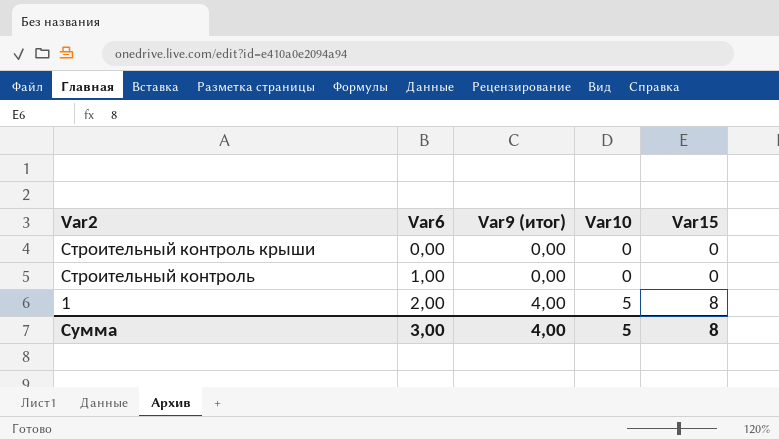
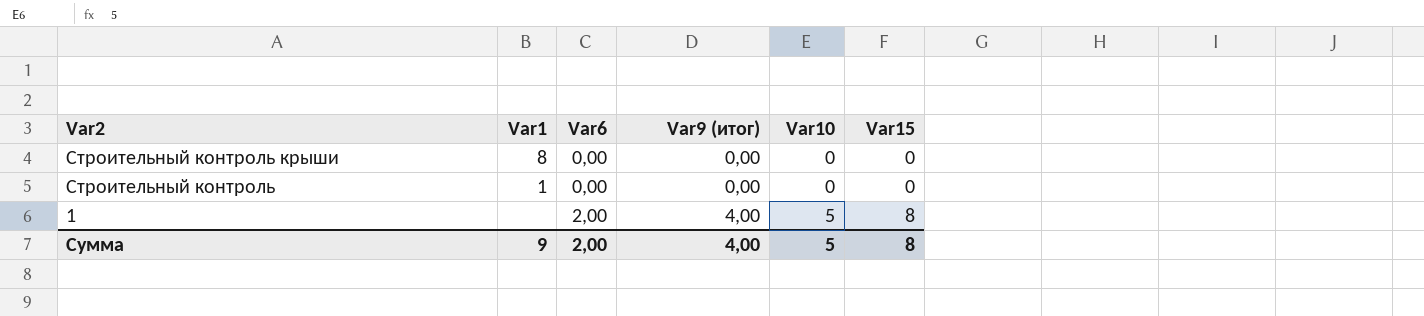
column Var1 | position: none -> 2
Строительный контроль | Var6: 1,00 -> 0,00
Сумма | Var6: 3,00 -> 2,00

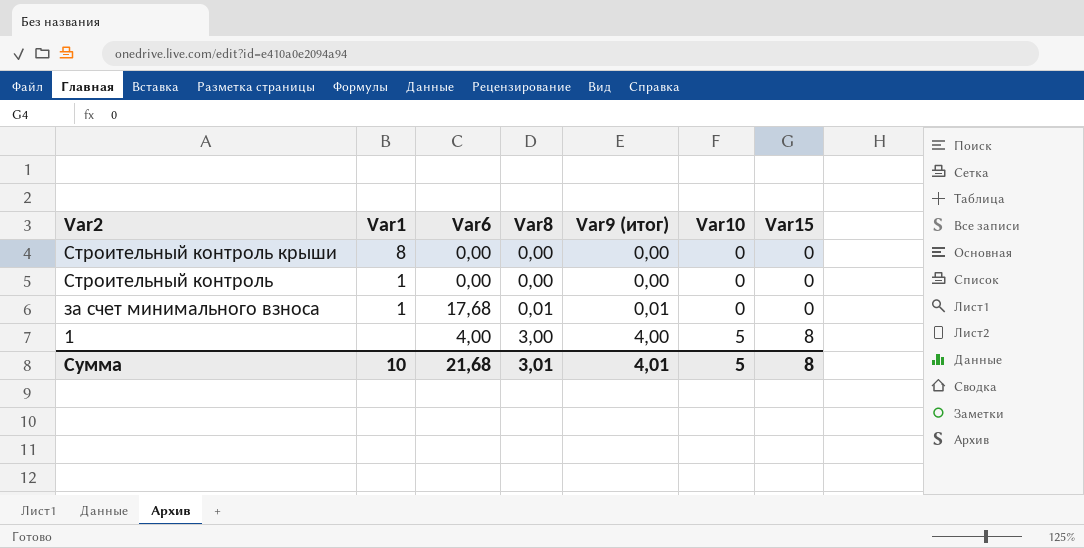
column Var8 | position: none -> 4
row за счет минимального взноса: none -> 1 | 17,68 | 0,01 | 0,01 | 0 | 0
1 | Var6: 2,00 -> 4,00
Сумма | Var1: 9 -> 10
Сумма | Var6: 2,00 -> 21,68
Сумма | Var9 (итог): 4,00 -> 4,01

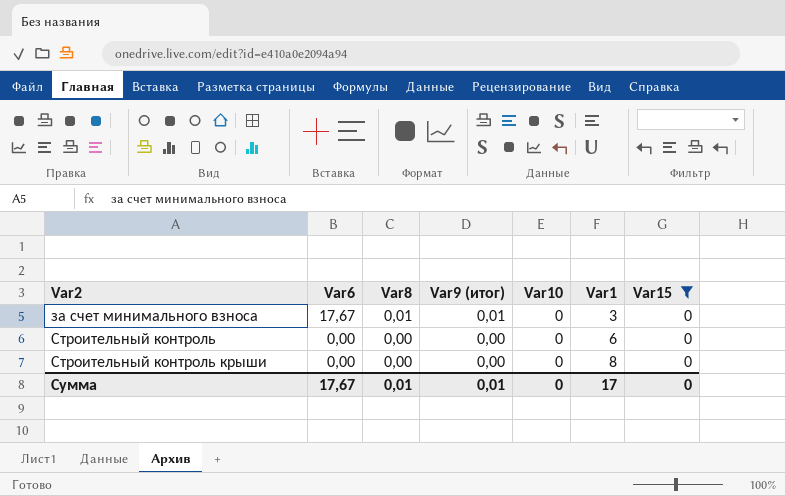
filter: none -> Var15 = 0
row order: Var2 descending -> Var2 ascending
column Var1 | position: 2 -> 6
за счет минимального взноса | Var6: 17,68 -> 17,67
за счет минимального взноса | Var1: 1 -> 3
Строительный контроль | Var1: 1 -> 6
Сумма | Var6: 21,68 -> 17,67
Сумма | Var8: 3,01 -> 0,01
Сумма | Var9 (итог): 4,01 -> 0,01
Сумма | Var10: 5 -> 0
Сумма | Var1: 10 -> 17
Сумма | Var15: 8 -> 0

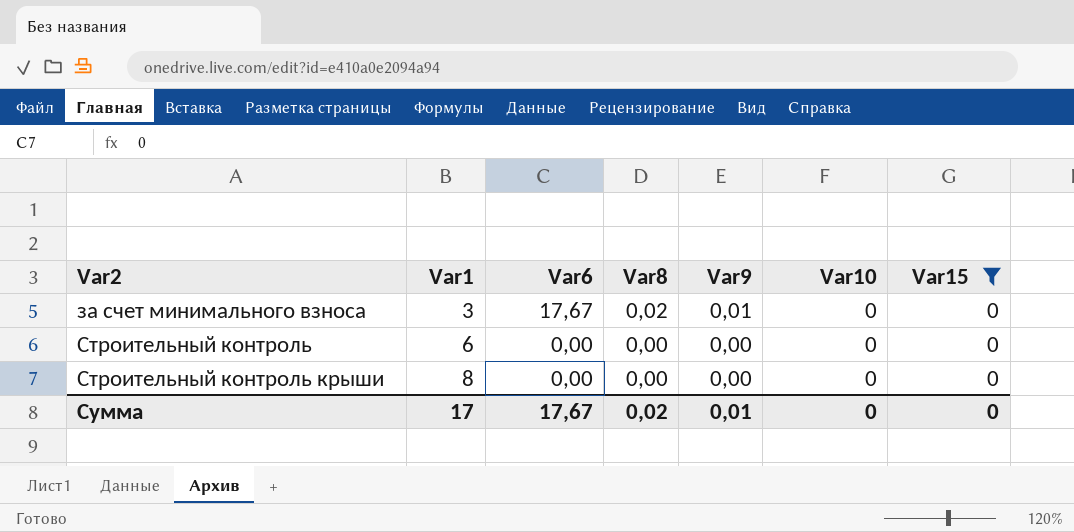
column Var1 | position: 6 -> 2
column name: Var9 (итог) -> Var9
за счет минимального взноса | Var8: 0,01 -> 0,02
Сумма | Var8: 0,01 -> 0,02

